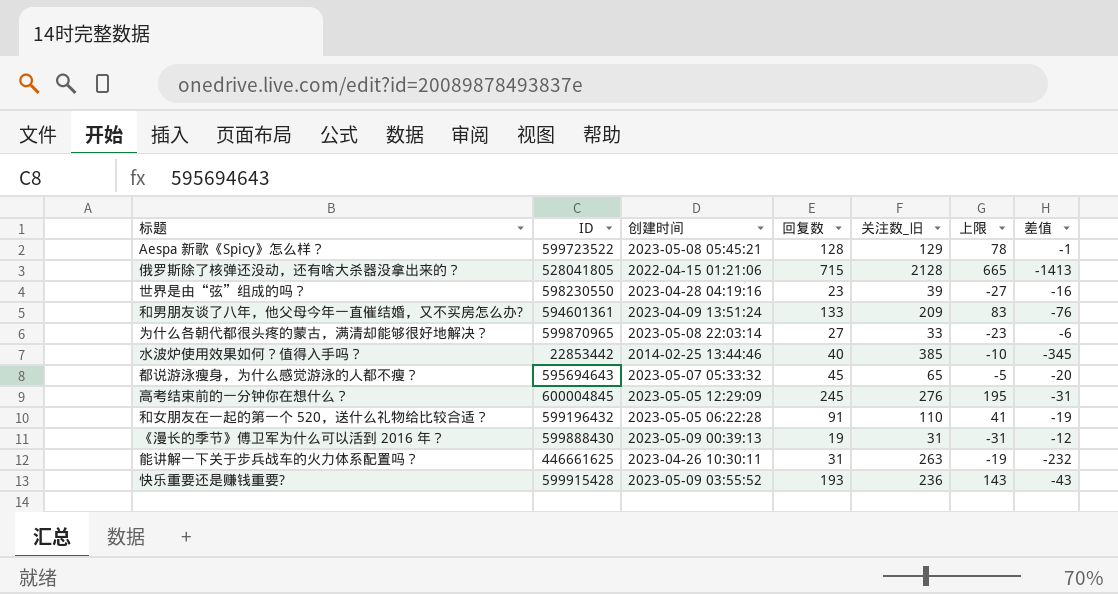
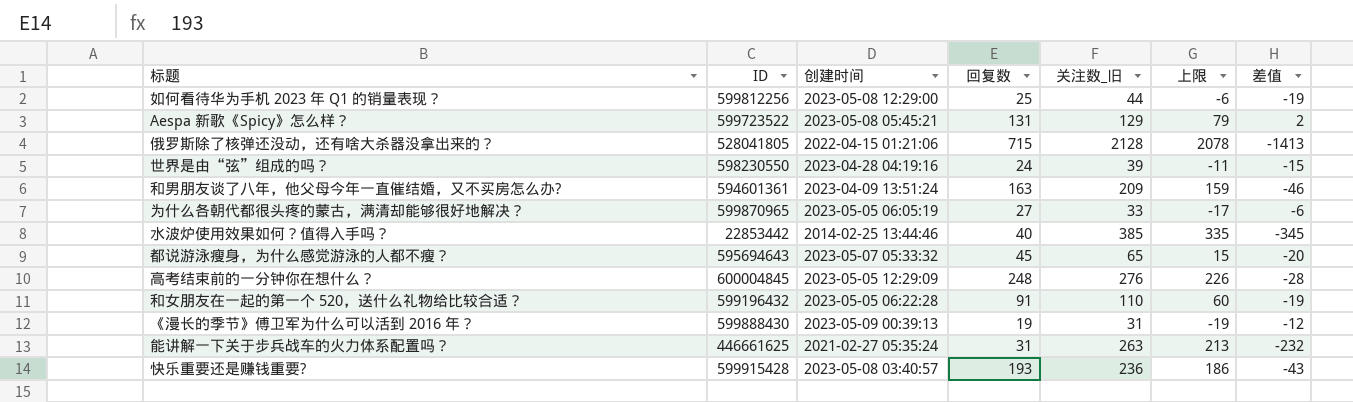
column 上限 | formula: [回复数] - 50 -> [关注数_旧] - 50
row 如何看待华为手机 2023 年 Q1 的销量表现？: none -> 599812256 | 2023-05-08 12:29:00 | 25 | 44 | -6 | -19
Aespa 新歌《Spicy》怎么样？ | 回复数: 128 -> 131
Aespa 新歌《Spicy》怎么样？ | 差值: -1 -> 2
世界是由“弦”组成的吗？ | 回复数: 23 -> 24
世界是由“弦”组成的吗？ | 差值: -16 -> -15
和男朋友谈了八年，他父母今年一直催结婚，又不买房怎么办? | 回复数: 133 -> 163
和男朋友谈了八年，他父母今年一直催结婚，又不买房怎么办? | 差值: -76 -> -46
为什么各朝代都很头疼的蒙古，满清却能够很好地解决？ | 创建时间: 2023-05-08 22:03:14 -> 2023-05-05 06:05:19
高考结束前的一分钟你在想什么？ | 回复数: 245 -> 248
高考结束前的一分钟你在想什么？ | 差值: -31 -> -28
能讲解一下关于步兵战车的火力体系配置吗？ | 创建时间: 2023-04-26 10:30:11 -> 2021-02-27 05:35:24
快乐重要还是赚钱重要? | 创建时间: 2023-05-09 03:55:52 -> 2023-05-08 03:40:57

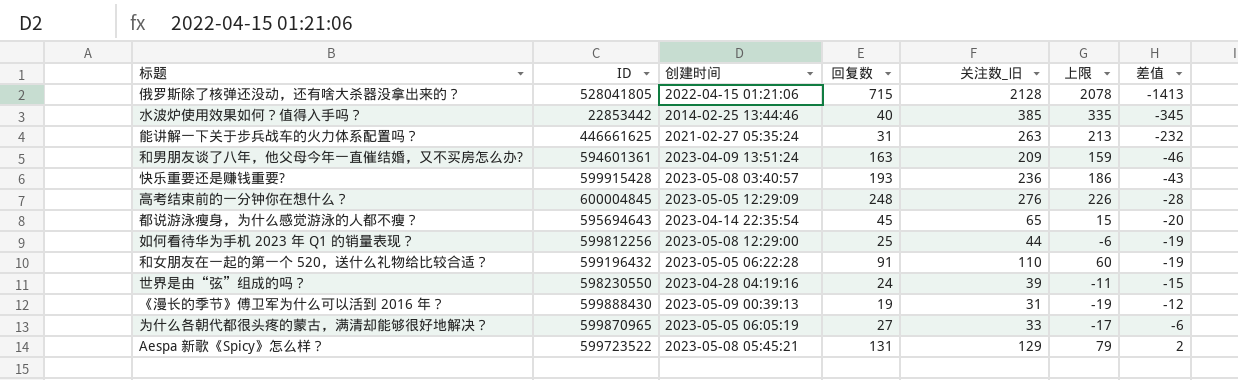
row order: none -> 差值 ascending
都说游泳瘦身，为什么感觉游泳的人都不瘦？ | 创建时间: 2023-05-07 05:33:32 -> 2023-04-14 22:35:54

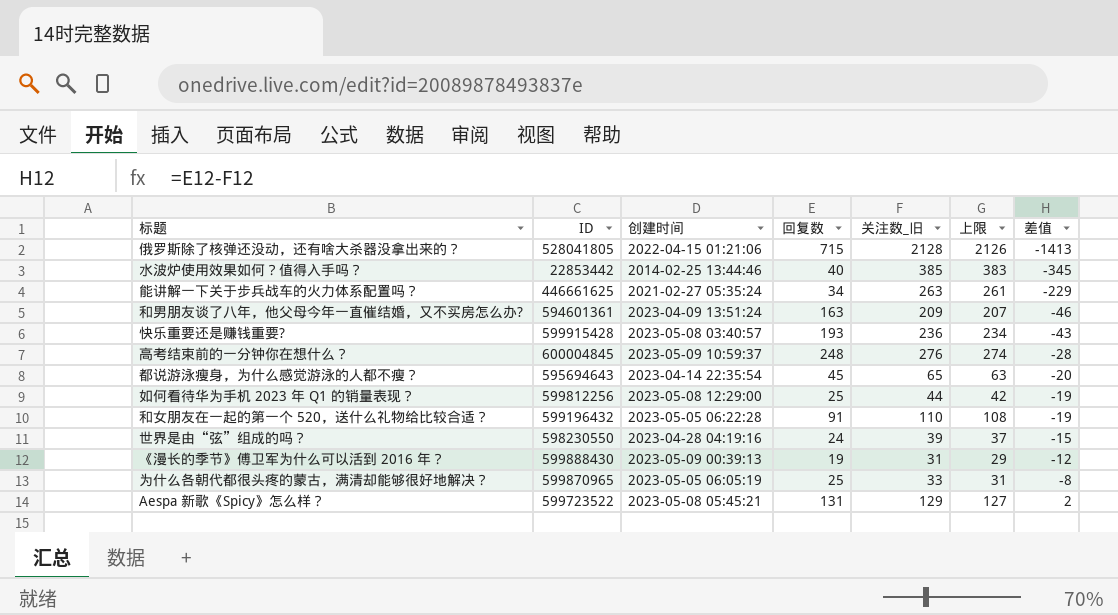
column 上限 | formula: [关注数_旧] - 50 -> [关注数_旧] - 2
能讲解一下关于步兵战车的火力体系配置吗？ | 回复数: 31 -> 34
能讲解一下关于步兵战车的火力体系配置吗？ | 差值: -232 -> -229
高考结束前的一分钟你在想什么？ | 创建时间: 2023-05-05 12:29:09 -> 2023-05-09 10:59:37
为什么各朝代都很头疼的蒙古，满清却能够很好地解决？ | 回复数: 27 -> 25
为什么各朝代都很头疼的蒙古，满清却能够很好地解决？ | 差值: -6 -> -8

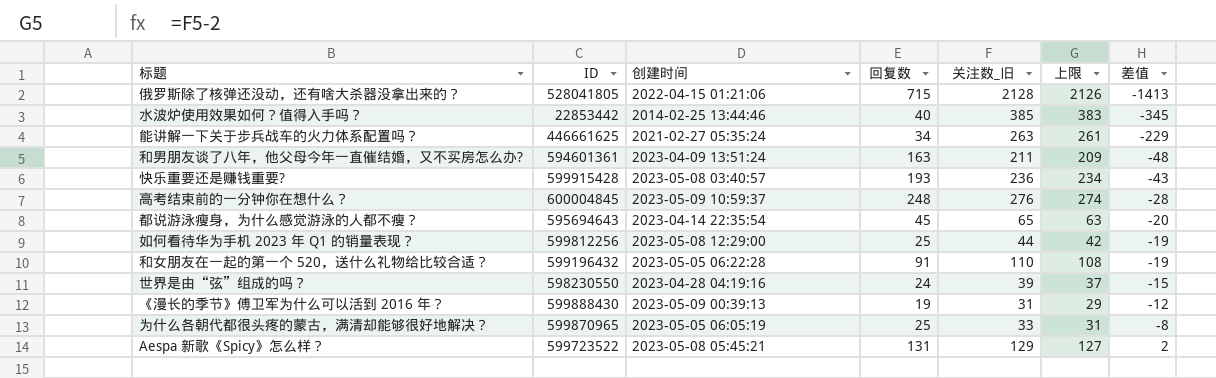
和男朋友谈了八年，他父母今年一直催结婚，又不买房怎么办? | 关注数_旧: 209 -> 211
和男朋友谈了八年，他父母今年一直催结婚，又不买房怎么办? | 上限: 207 -> 209
和男朋友谈了八年，他父母今年一直催结婚，又不买房怎么办? | 差值: -46 -> -48

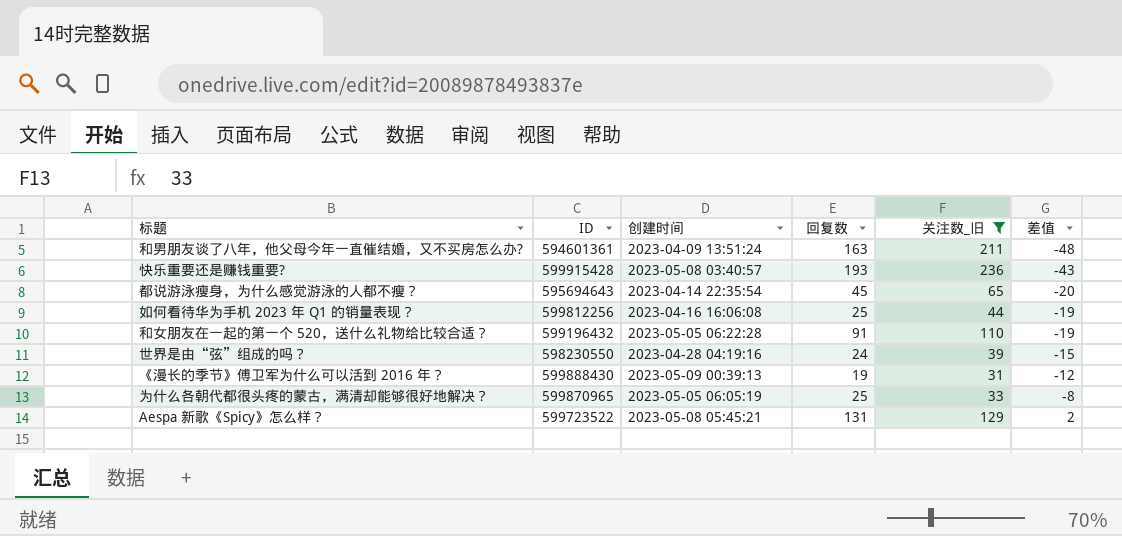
filter: none -> 关注数_旧 <= 236
column 上限 | formula: [关注数_旧] - 2 -> none
如何看待华为手机 2023 年 Q1 的销量表现？ | 创建时间: 2023-05-08 12:29:00 -> 2023-04-16 16:06:08

